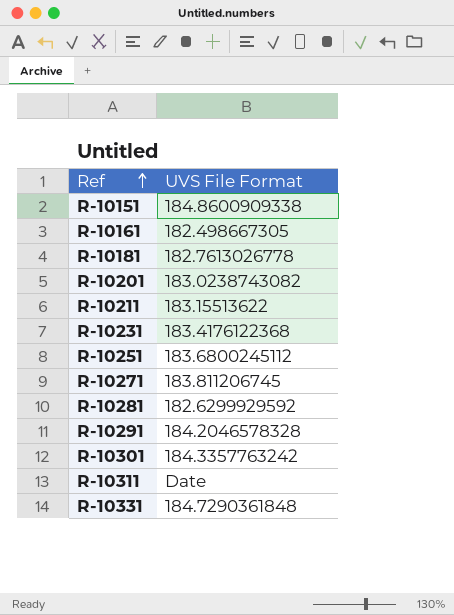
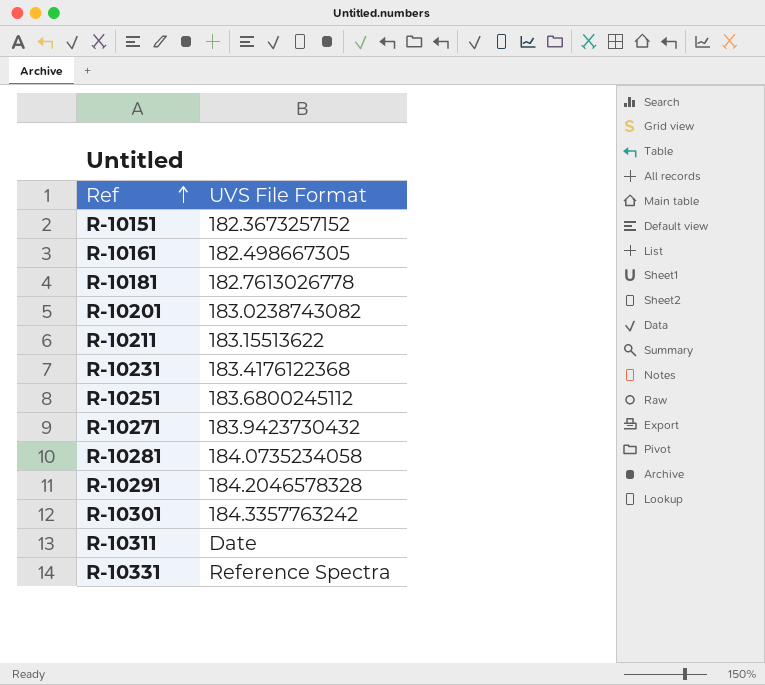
R-10151 | UVS File Format: 184.8600909338 -> 182.3673257152
R-10271 | UVS File Format: 183.811206745 -> 183.9423730432
R-10281 | UVS File Format: 182.6299929592 -> 184.0735234058
R-10331 | UVS File Format: 184.7290361848 -> Reference Spectra

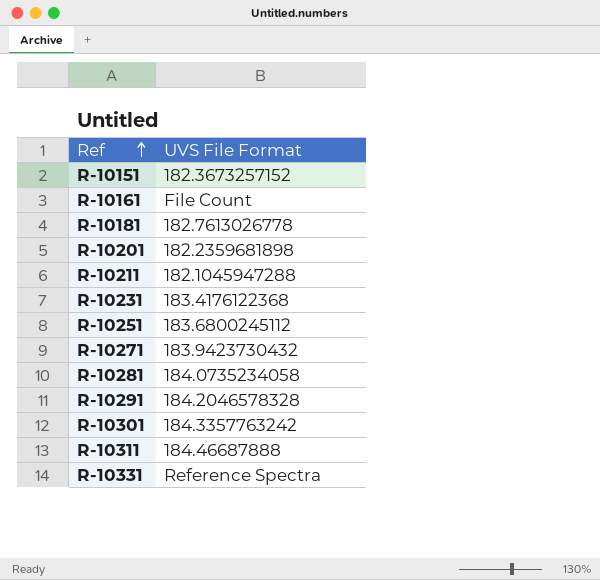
R-10161 | UVS File Format: 182.498667305 -> File Count
R-10201 | UVS File Format: 183.0238743082 -> 182.2359681898
R-10211 | UVS File Format: 183.15513622 -> 182.1045947288
R-10311 | UVS File Format: Date -> 184.46687888

